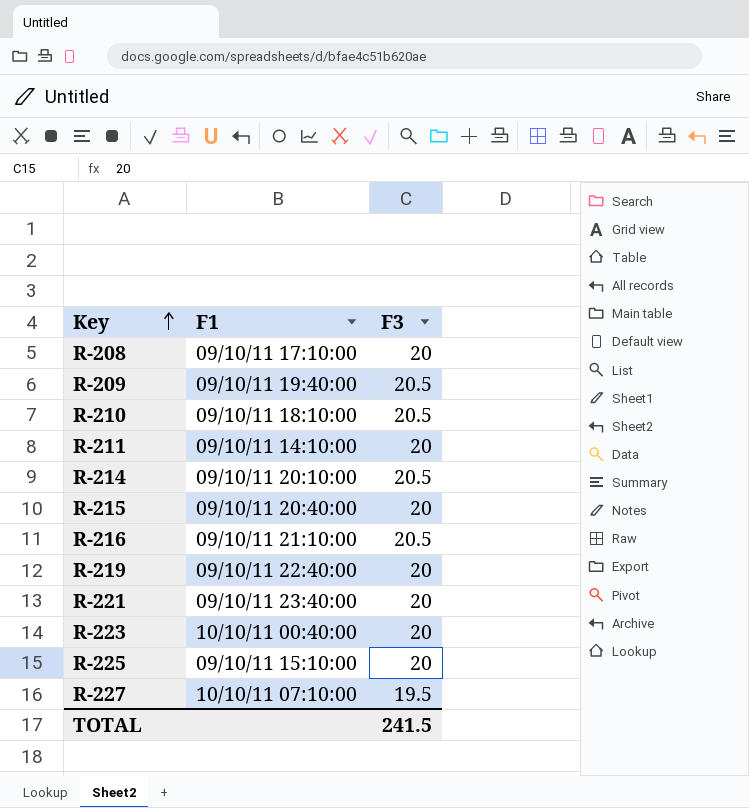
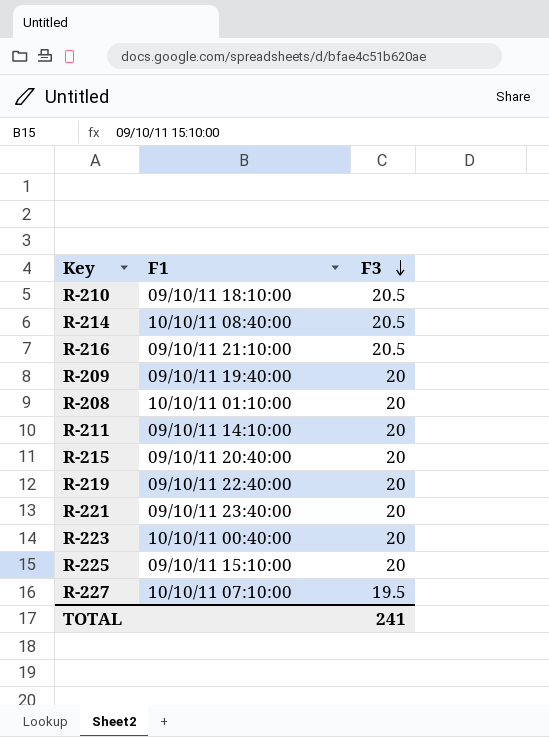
row order: Key ascending -> F3 descending
R-214 | F1: 09/10/11 20:10:00 -> 10/10/11 08:40:00
R-209 | F3: 20.5 -> 20
R-208 | F1: 09/10/11 17:10:00 -> 10/10/11 01:10:00
TOTAL | F3: 241.5 -> 241

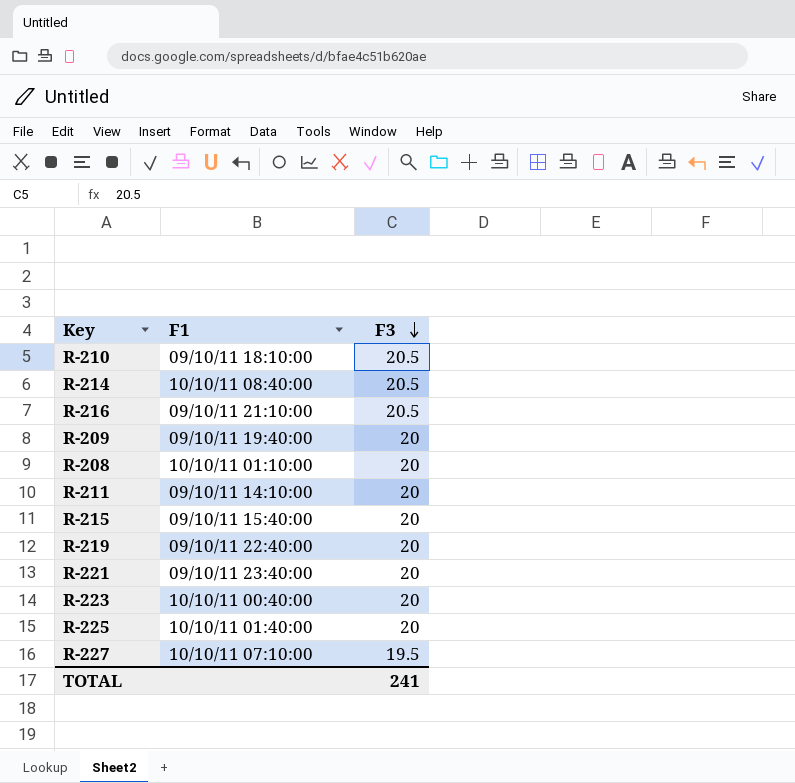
R-215 | F1: 09/10/11 20:40:00 -> 09/10/11 15:40:00
R-225 | F1: 09/10/11 15:10:00 -> 10/10/11 01:40:00

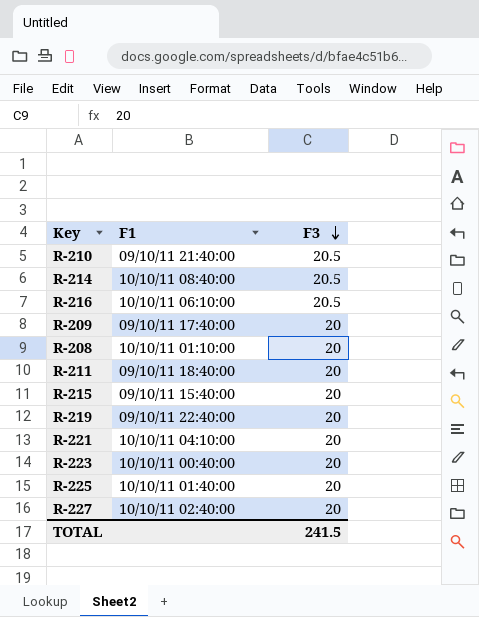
R-210 | F1: 09/10/11 18:10:00 -> 09/10/11 21:40:00
R-216 | F1: 09/10/11 21:10:00 -> 10/10/11 06:10:00
R-209 | F1: 09/10/11 19:40:00 -> 09/10/11 17:40:00
R-211 | F1: 09/10/11 14:10:00 -> 09/10/11 18:40:00
R-221 | F1: 09/10/11 23:40:00 -> 10/10/11 04:10:00
R-227 | F1: 10/10/11 07:10:00 -> 10/10/11 02:40:00
R-227 | F3: 19.5 -> 20
TOTAL | F3: 241 -> 241.5

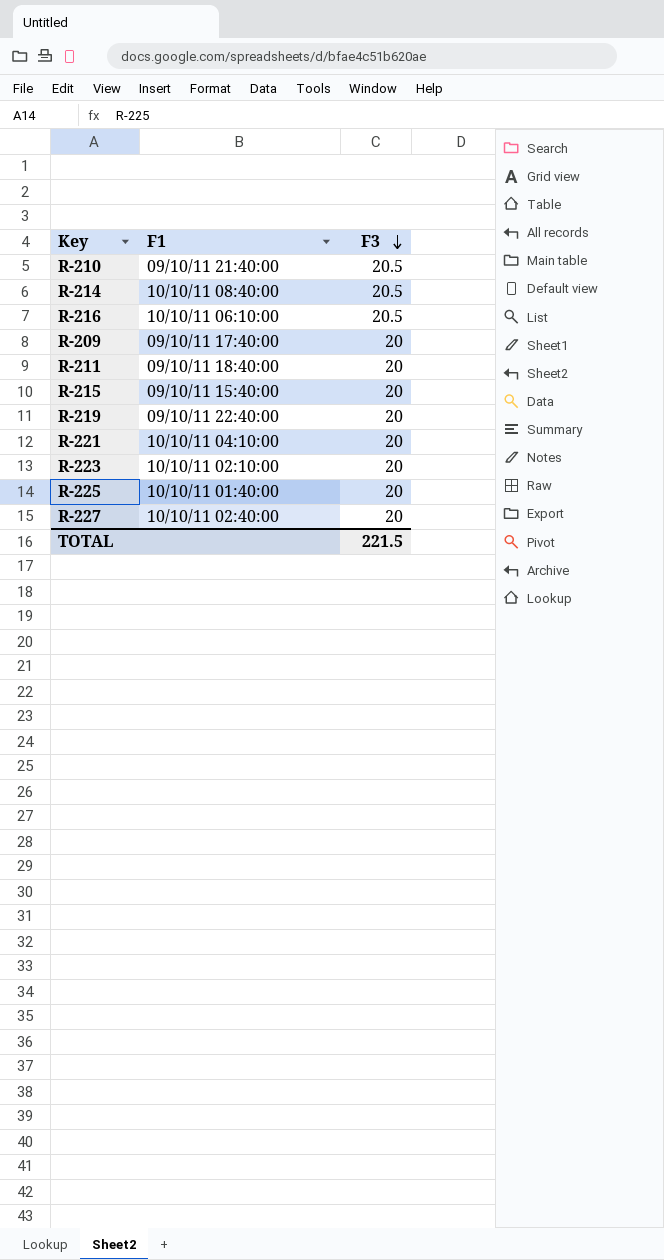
row R-208: 10/10/11 01:10:00 | 20 -> none
R-223 | F1: 10/10/11 00:40:00 -> 10/10/11 02:10:00
TOTAL | F3: 241.5 -> 221.5

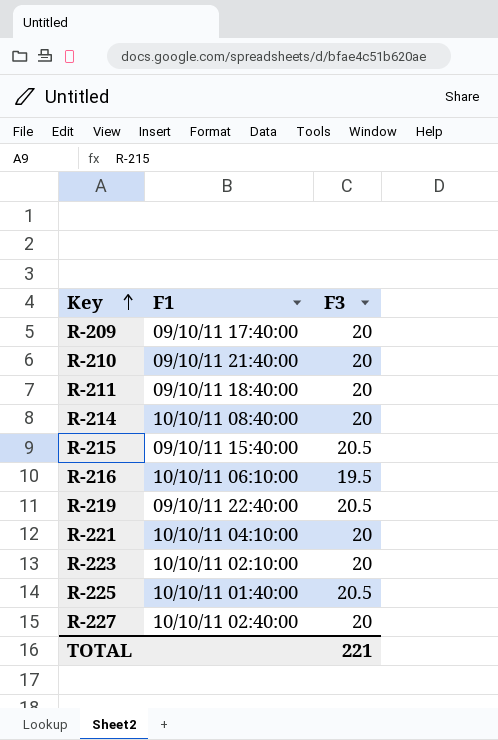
row order: F3 descending -> Key ascending
R-210 | F3: 20.5 -> 20
R-214 | F3: 20.5 -> 20
R-215 | F3: 20 -> 20.5
R-216 | F3: 20.5 -> 19.5
R-219 | F3: 20 -> 20.5
R-225 | F3: 20 -> 20.5
TOTAL | F3: 221.5 -> 221

